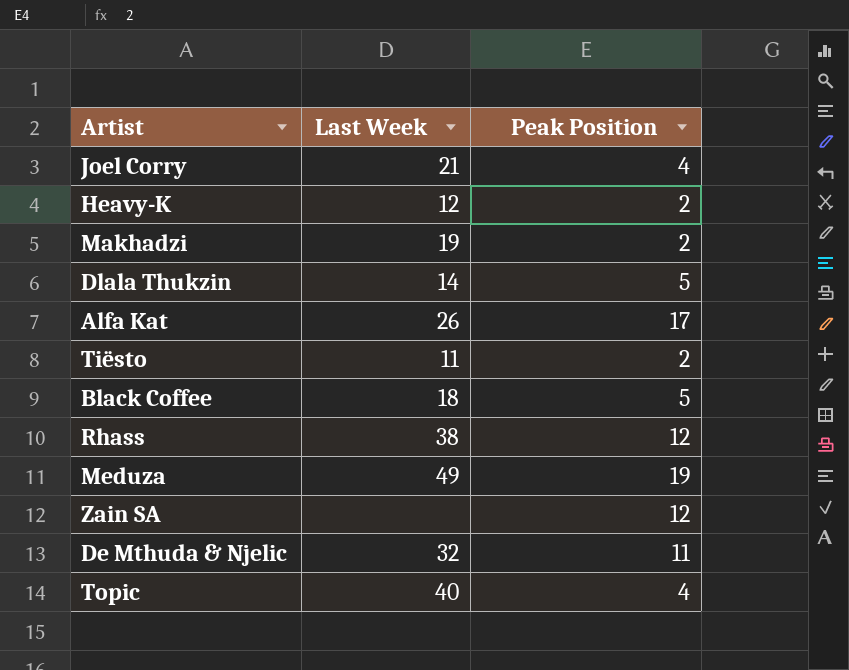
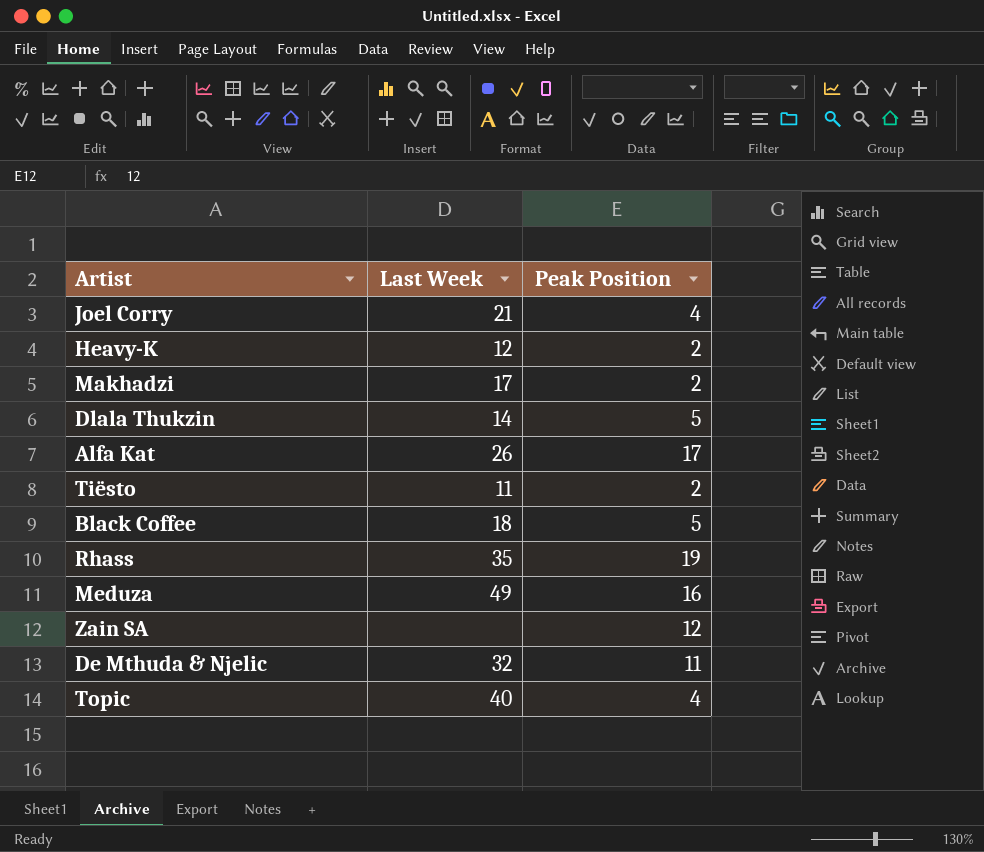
Makhadzi | Last Week: 19 -> 17
Rhass | Last Week: 38 -> 35
Rhass | Peak Position: 12 -> 19
Meduza | Peak Position: 19 -> 16

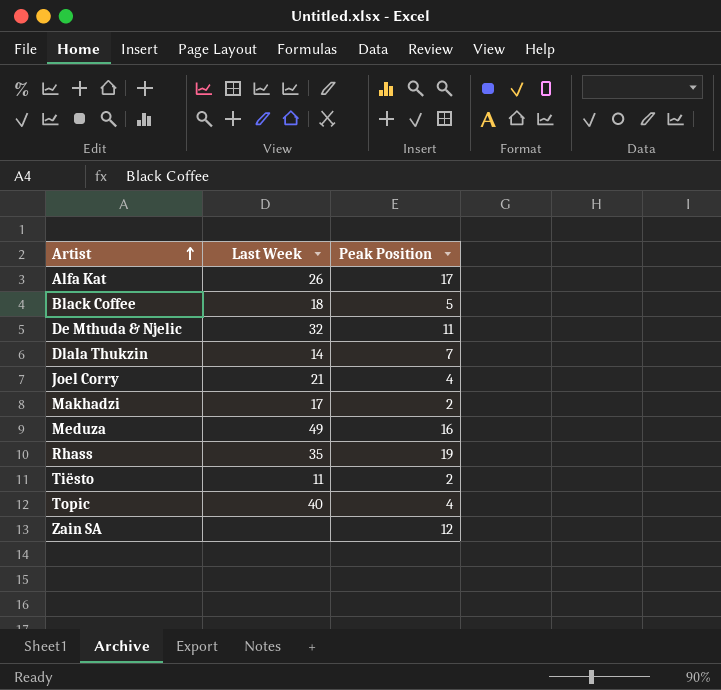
row order: none -> Artist ascending
row Heavy-K: 12 | 2 -> none
Dlala Thukzin | Peak Position: 5 -> 7

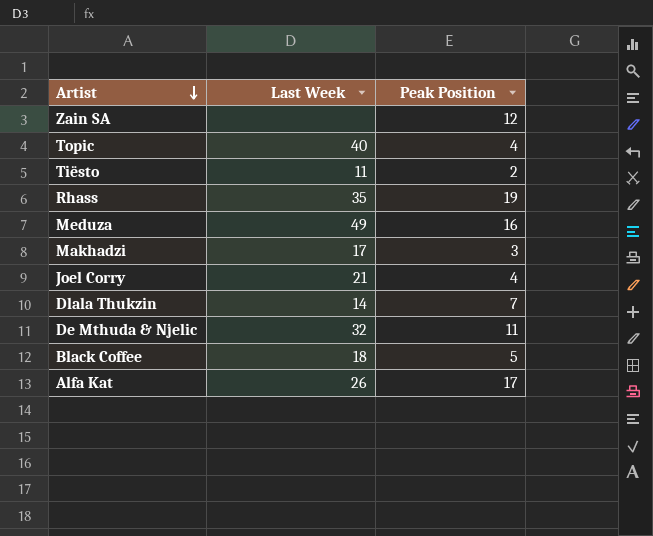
row order: Artist ascending -> Artist descending
Makhadzi | Peak Position: 2 -> 3

